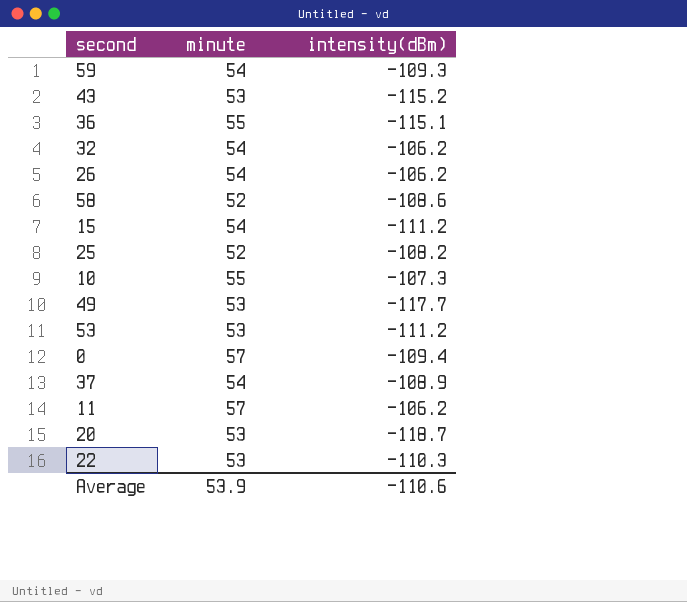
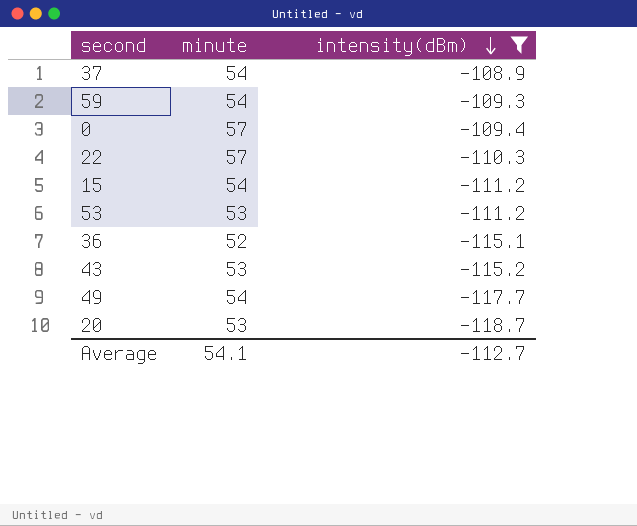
filter: none -> intensity(dBm) <= -108.9
row order: none -> intensity(dBm) descending
22 | minute: 53 -> 57
36 | minute: 55 -> 52
49 | minute: 53 -> 54
Average | minute: 53.9 -> 54.1
Average | intensity(dBm): -110.6 -> -112.7

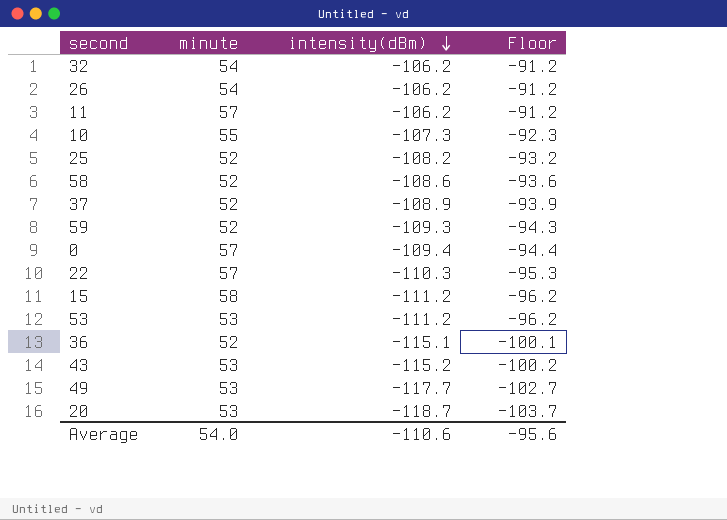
filter: intensity(dBm) <= -108.9 -> none
column Floor | formula: none -> [intensity(dBm)] + 15
37 | minute: 54 -> 52
59 | minute: 54 -> 52
15 | minute: 54 -> 58
49 | minute: 54 -> 53
Average | minute: 54.1 -> 54.0
Average | intensity(dBm): -112.7 -> -110.6

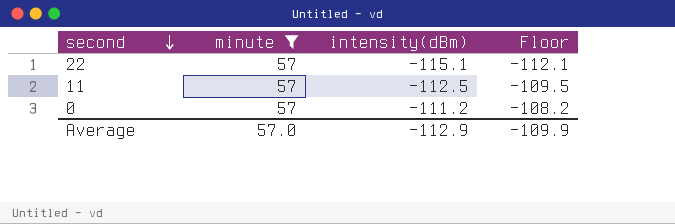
filter: none -> minute = 57
row order: intensity(dBm) descending -> second descending
column Floor | formula: [intensity(dBm)] + 15 -> [intensity(dBm)] + 3
22 | intensity(dBm): -110.3 -> -115.1
11 | intensity(dBm): -106.2 -> -112.5
0 | intensity(dBm): -109.4 -> -111.2
Average | minute: 54.0 -> 57.0
Average | intensity(dBm): -110.6 -> -112.9
Average | Floor: -95.6 -> -109.9

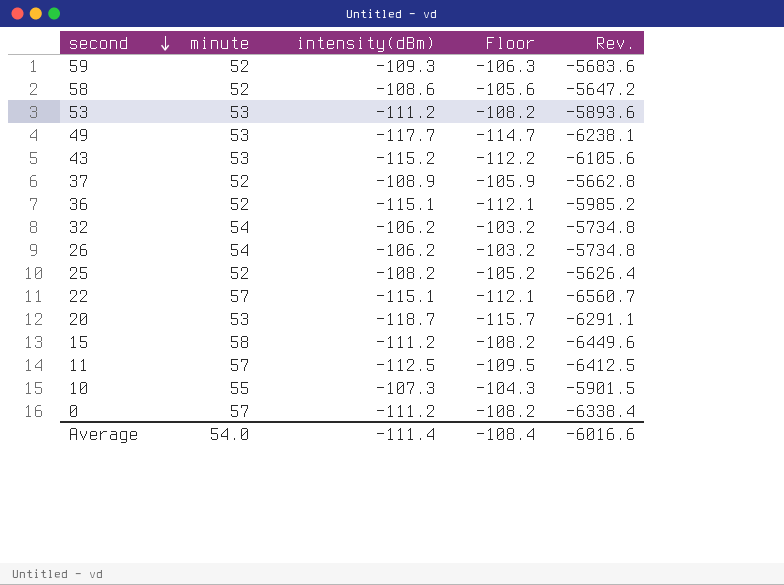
filter: minute = 57 -> none
column Rev. | formula: none -> [minute] * [intensity(dBm)]
Average | minute: 57.0 -> 54.0
Average | intensity(dBm): -112.9 -> -111.4
Average | Floor: -109.9 -> -108.4

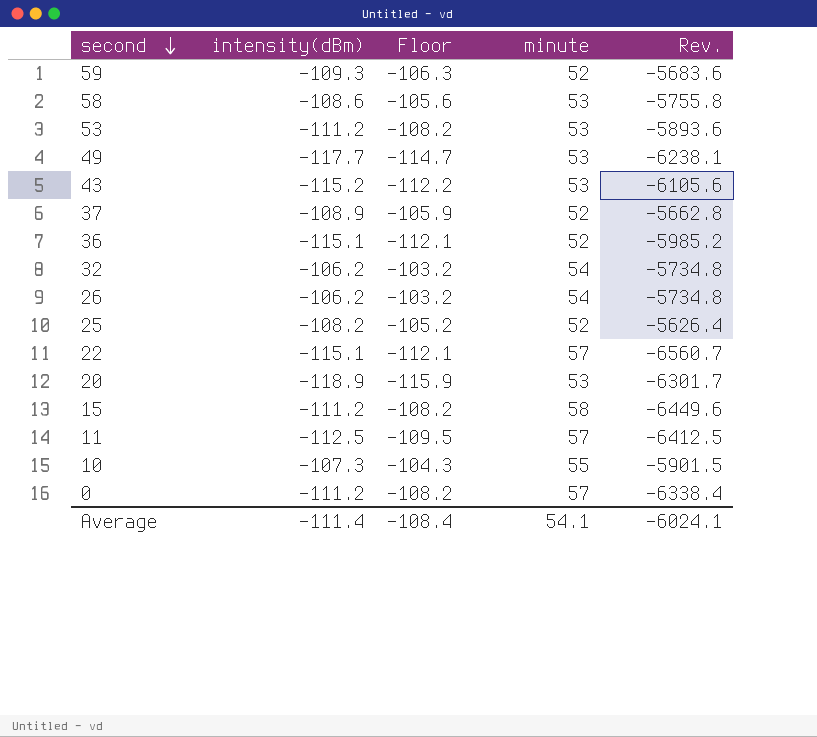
column minute | position: 2 -> 4
58 | minute: 52 -> 53
58 | Rev.: -5647.2 -> -5755.8
20 | intensity(dBm): -118.7 -> -118.9
20 | Floor: -115.7 -> -115.9
20 | Rev.: -6291.1 -> -6301.7
Average | minute: 54.0 -> 54.1
Average | Rev.: -6016.6 -> -6024.1

